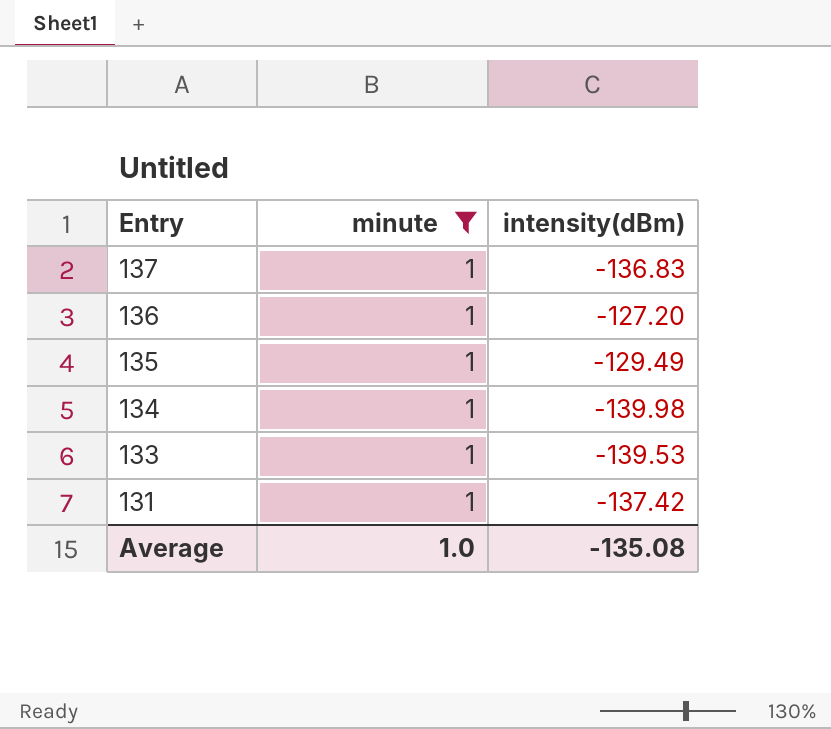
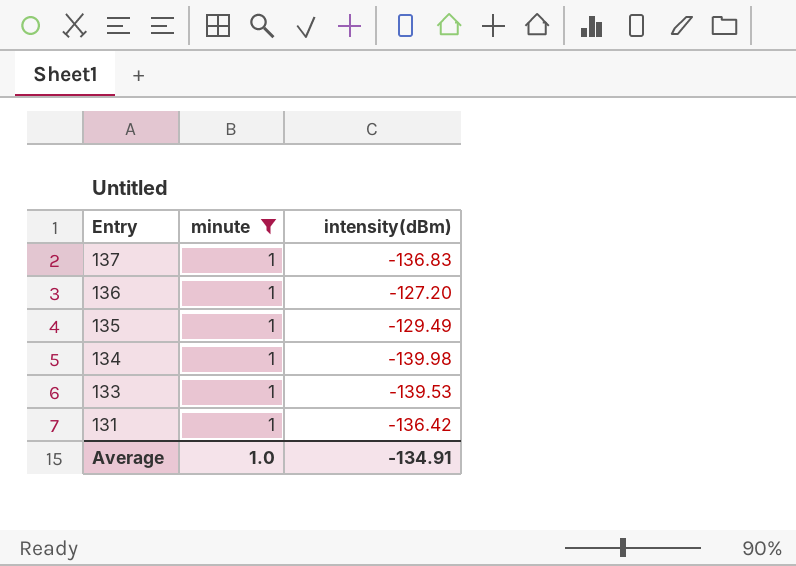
131 | intensity(dBm): -137.42 -> -136.42
Average | intensity(dBm): -135.08 -> -134.91

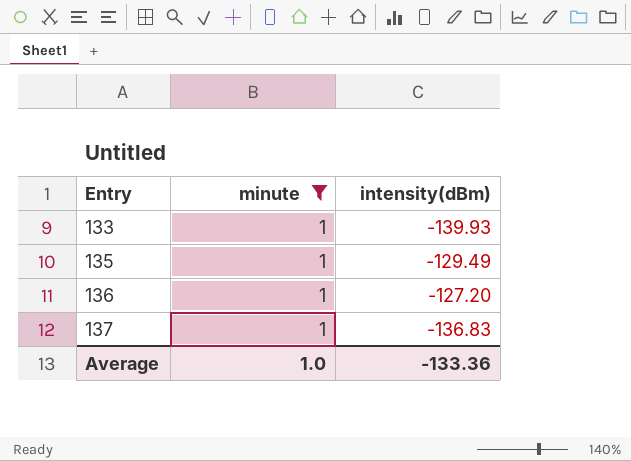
row order: Entry descending -> Entry ascending
row 134: 1 | -139.98 -> none
row 131: 1 | -136.42 -> none
133 | intensity(dBm): -139.53 -> -139.93
Average | intensity(dBm): -134.91 -> -133.36

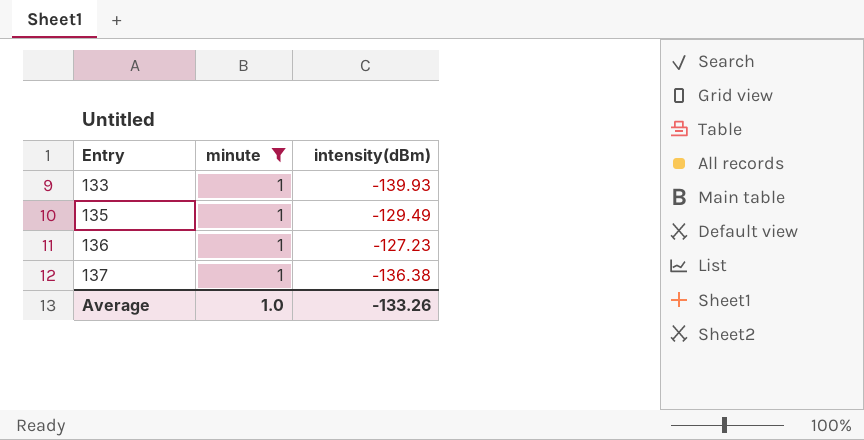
136 | intensity(dBm): -127.20 -> -127.23
137 | intensity(dBm): -136.83 -> -136.38
Average | intensity(dBm): -133.36 -> -133.26

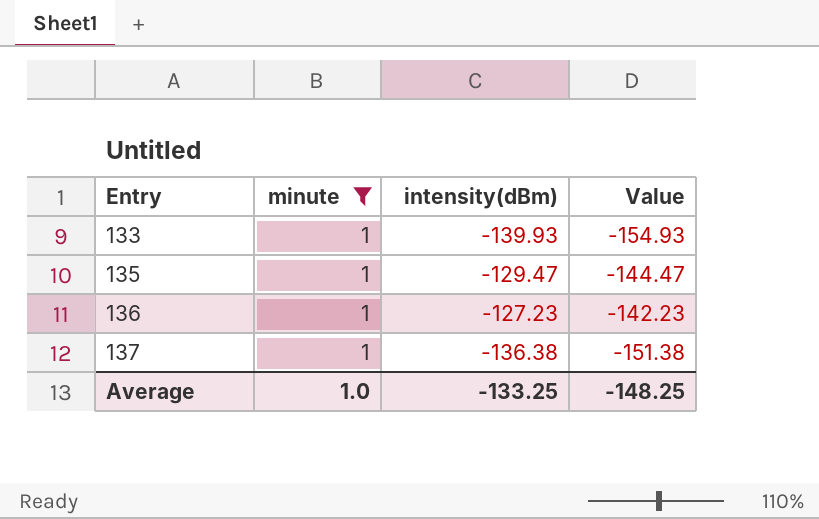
column Value | formula: none -> [intensity(dBm)] - 15
135 | intensity(dBm): -129.49 -> -129.47
Average | intensity(dBm): -133.26 -> -133.25

